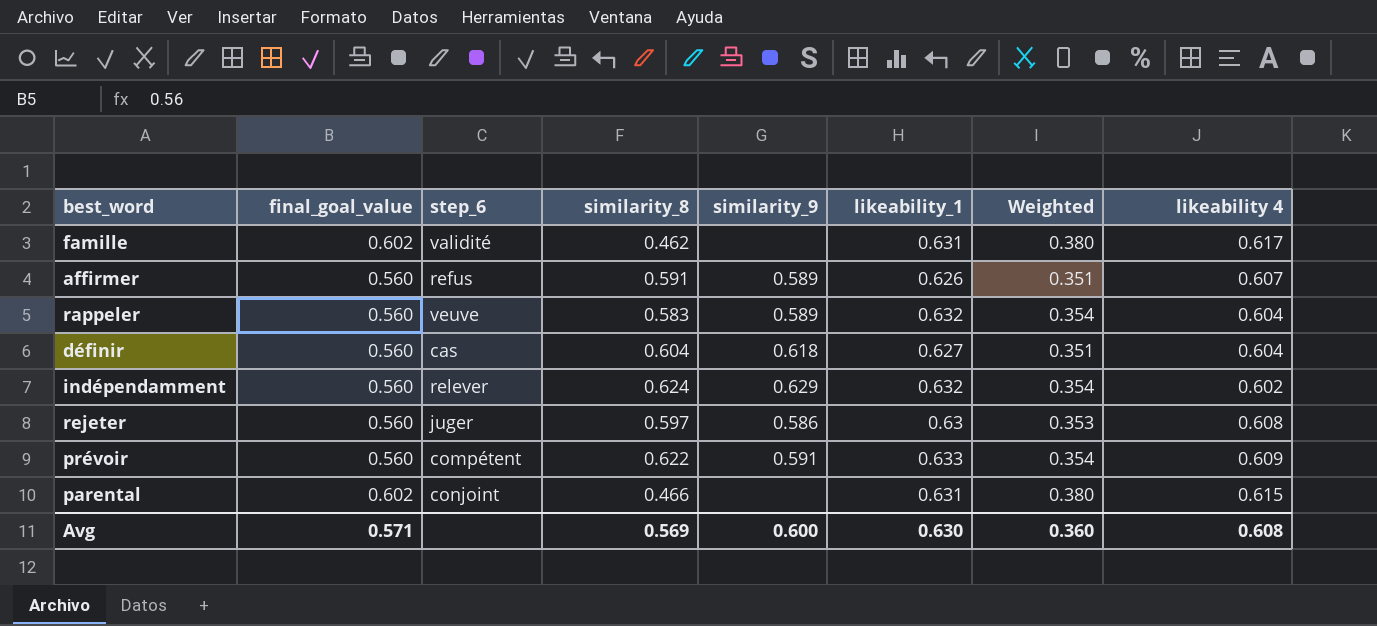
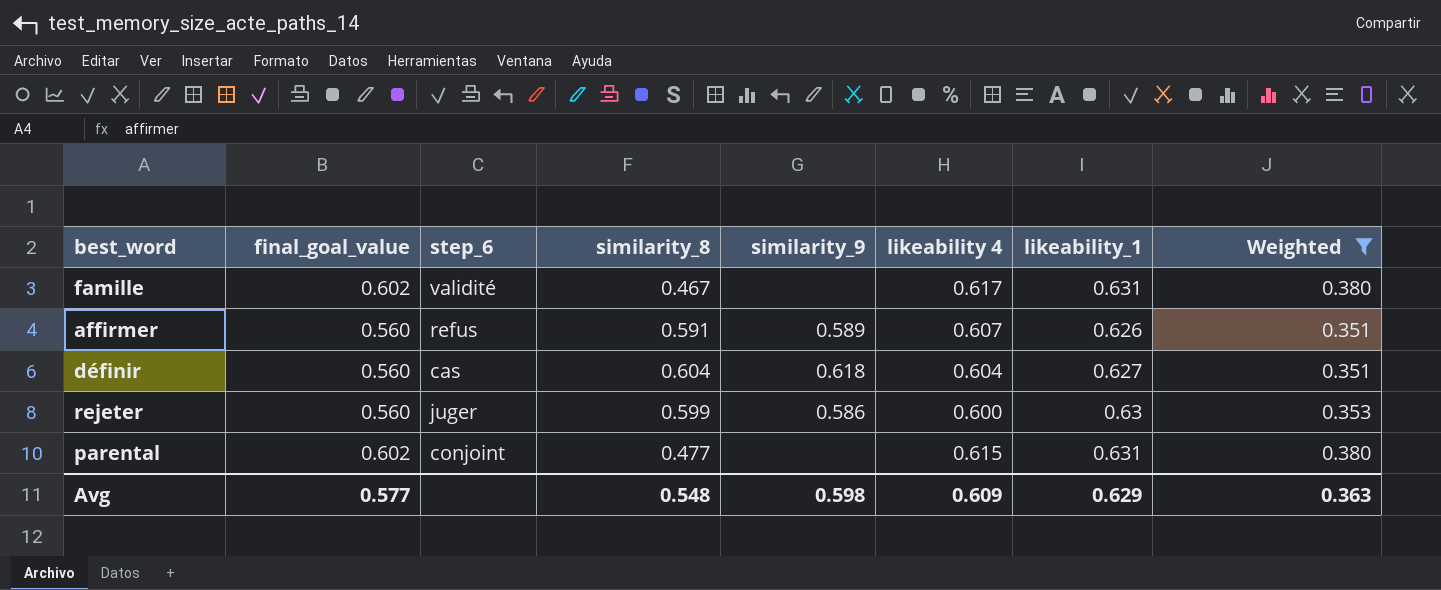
filter: none -> Weighted != 0.354
column likeability 4 | position: 8 -> 6
famille | similarity_8: 0.462 -> 0.467
rejeter | similarity_8: 0.597 -> 0.599
rejeter | likeability 4: 0.608 -> 0.600
parental | similarity_8: 0.466 -> 0.477
Avg | final_goal_value: 0.571 -> 0.577
Avg | similarity_8: 0.569 -> 0.548
Avg | similarity_9: 0.600 -> 0.598
Avg | likeability 4: 0.608 -> 0.609
Avg | likeability_1: 0.630 -> 0.629
Avg | Weighted: 0.360 -> 0.363

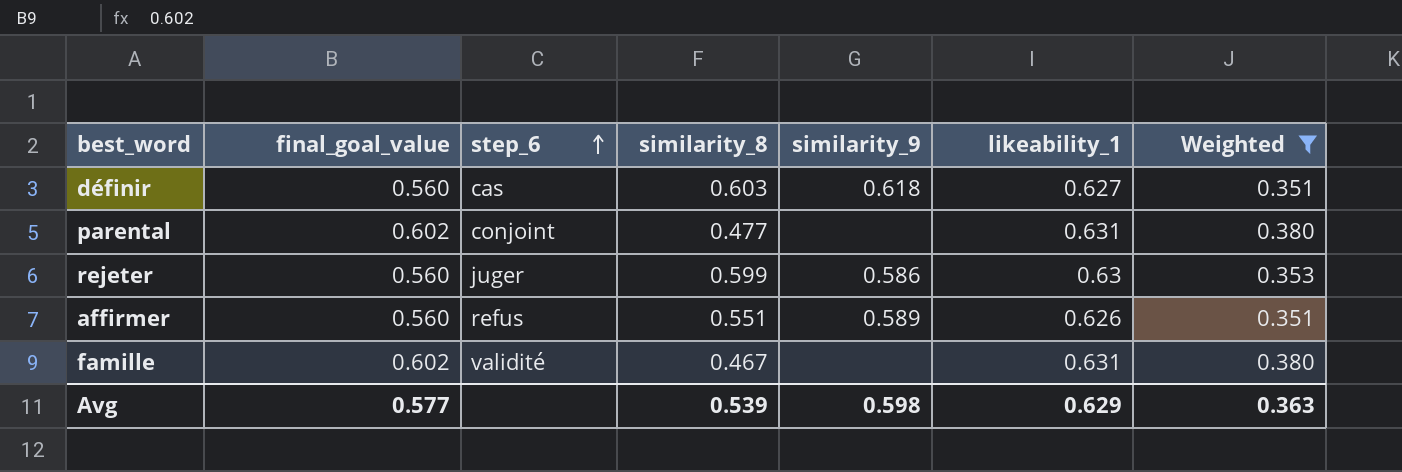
row order: none -> step_6 ascending
column likeability 4 | position: 6 -> none
définir | similarity_8: 0.604 -> 0.603
affirmer | similarity_8: 0.591 -> 0.551
Avg | similarity_8: 0.548 -> 0.539

